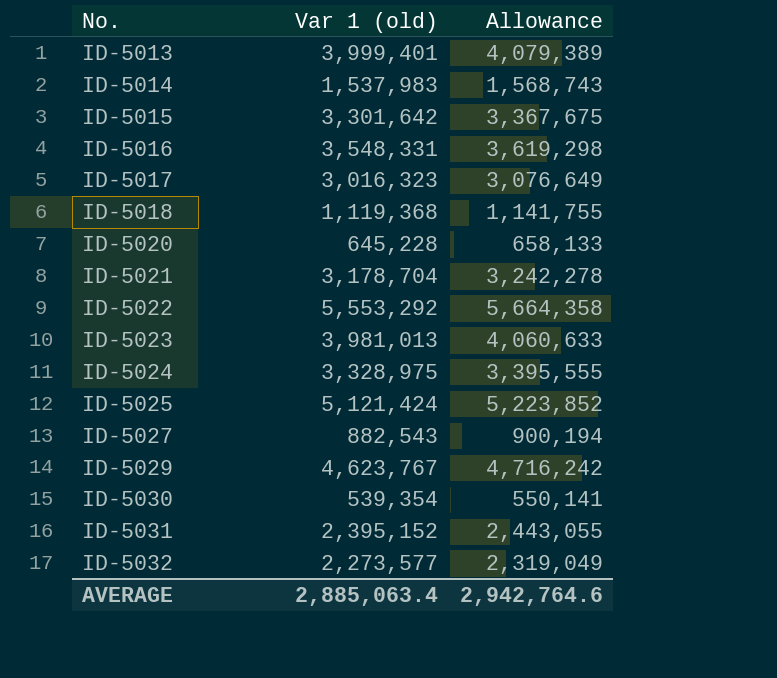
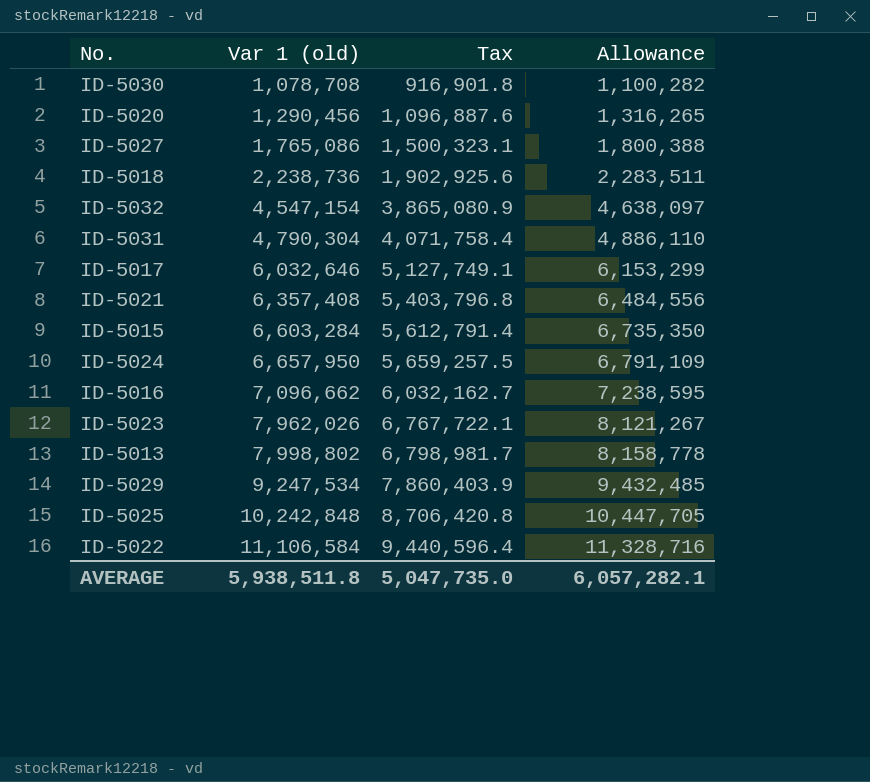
row order: No. ascending -> Var 1 (old) ascending
column Tax | formula: none -> [Var 1 (old)] * 0.85
row ID-5014: 1,537,983 | 1,568,743 -> none
ID-5030 | Var 1 (old): 539,354 -> 1,078,708
ID-5030 | Allowance: 550,141 -> 1,100,282
ID-5020 | Var 1 (old): 645,228 -> 1,290,456
ID-5020 | Allowance: 658,133 -> 1,316,265
ID-5027 | Var 1 (old): 882,543 -> 1,765,086
ID-5027 | Allowance: 900,194 -> 1,800,388
ID-5018 | Var 1 (old): 1,119,368 -> 2,238,736
ID-5018 | Allowance: 1,141,755 -> 2,283,511
ID-5032 | Var 1 (old): 2,273,577 -> 4,547,154
ID-5032 | Allowance: 2,319,049 -> 4,638,097
ID-5031 | Var 1 (old): 2,395,152 -> 4,790,304
ID-5031 | Allowance: 2,443,055 -> 4,886,110
ID-5017 | Var 1 (old): 3,016,323 -> 6,032,646
ID-5017 | Allowance: 3,076,649 -> 6,153,299
ID-5021 | Var 1 (old): 3,178,704 -> 6,357,408
ID-5021 | Allowance: 3,242,278 -> 6,484,556
ID-5015 | Var 1 (old): 3,301,642 -> 6,603,284
ID-5015 | Allowance: 3,367,675 -> 6,735,350
ID-5024 | Var 1 (old): 3,328,975 -> 6,657,950
ID-5024 | Allowance: 3,395,555 -> 6,791,109
ID-5016 | Var 1 (old): 3,548,331 -> 7,096,662
ID-5016 | Allowance: 3,619,298 -> 7,238,595
ID-5023 | Var 1 (old): 3,981,013 -> 7,962,026
ID-5023 | Allowance: 4,060,633 -> 8,121,267
ID-5013 | Var 1 (old): 3,999,401 -> 7,998,802
ID-5013 | Allowance: 4,079,389 -> 8,158,778
ID-5029 | Var 1 (old): 4,623,767 -> 9,247,534
ID-5029 | Allowance: 4,716,242 -> 9,432,485
ID-5025 | Var 1 (old): 5,121,424 -> 10,242,848
ID-5025 | Allowance: 5,223,852 -> 10,447,705
ID-5022 | Var 1 (old): 5,553,292 -> 11,106,584
ID-5022 | Allowance: 5,664,358 -> 11,328,716
AVERAGE | Var 1 (old): 2,885,063.4 -> 5,938,511.8
AVERAGE | Allowance: 2,942,764.6 -> 6,057,282.1

